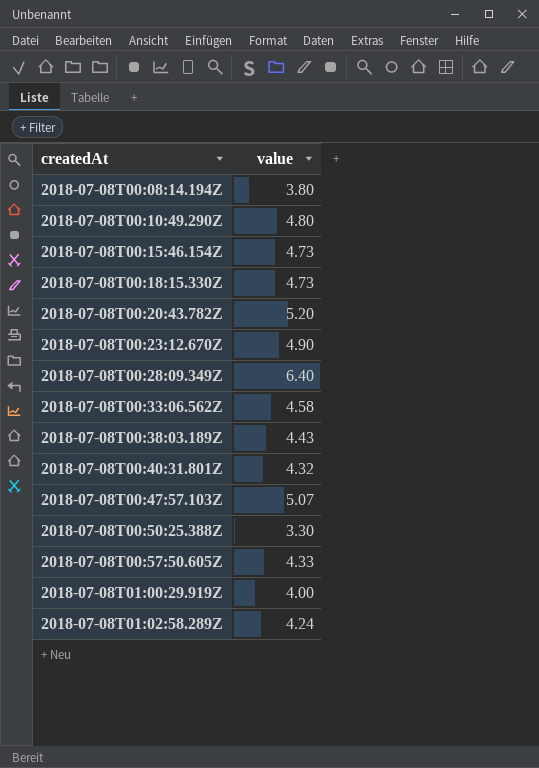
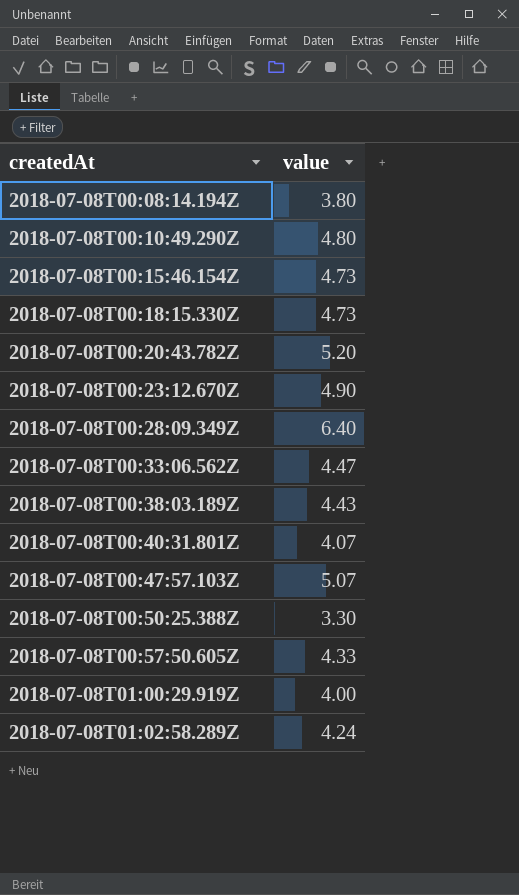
2018-07-08T00:33:06.562Z | value: 4.58 -> 4.47
2018-07-08T00:40:31.801Z | value: 4.32 -> 4.07

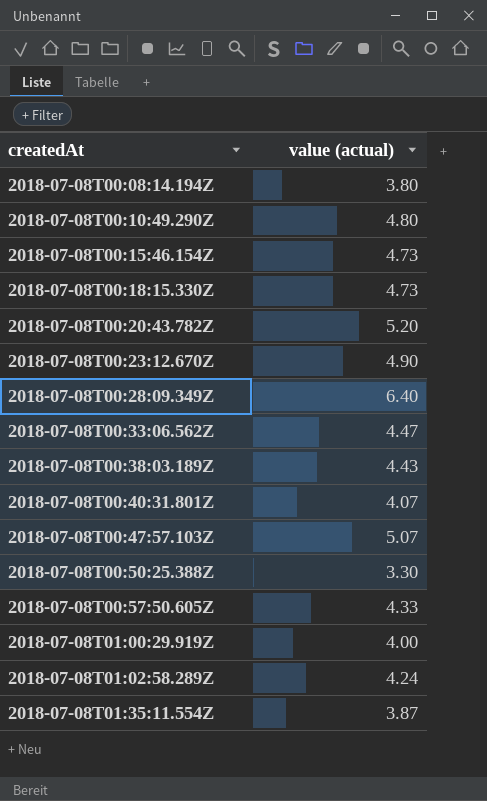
column name: value -> value (actual)
row 2018-07-08T01:35:11.554Z: none -> 3.87

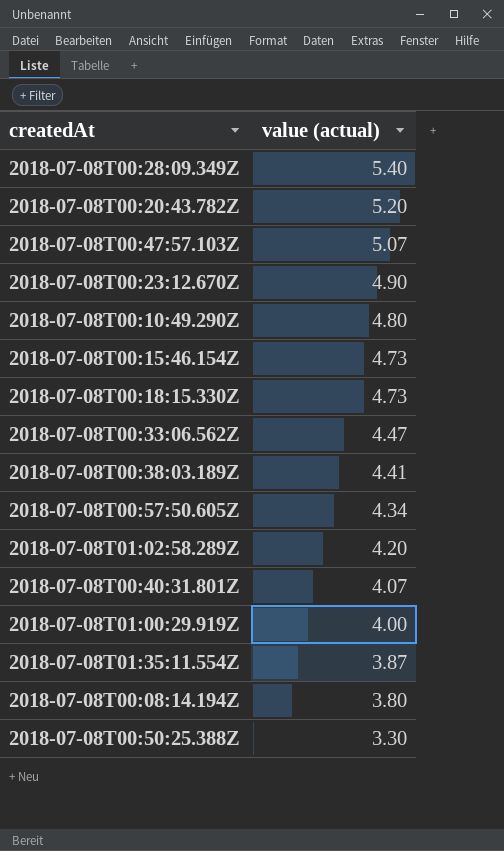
row order: createdAt ascending -> value (actual) descending
2018-07-08T00:28:09.349Z | value (actual): 6.40 -> 5.40
2018-07-08T00:38:03.189Z | value (actual): 4.43 -> 4.41
2018-07-08T00:57:50.605Z | value (actual): 4.33 -> 4.34
2018-07-08T01:02:58.289Z | value (actual): 4.24 -> 4.20

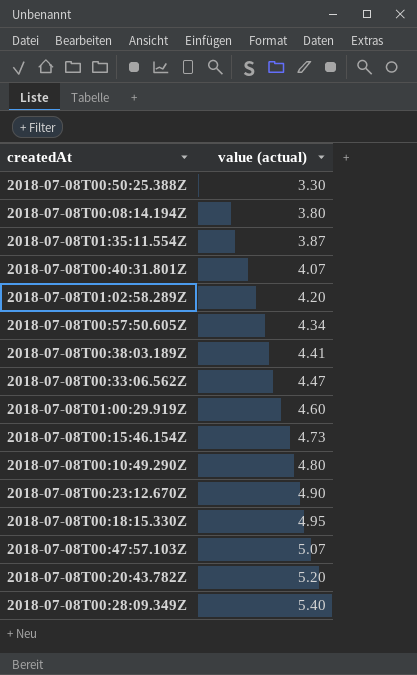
row order: value (actual) descending -> value (actual) ascending
2018-07-08T01:00:29.919Z | value (actual): 4.00 -> 4.60
2018-07-08T00:18:15.330Z | value (actual): 4.73 -> 4.95

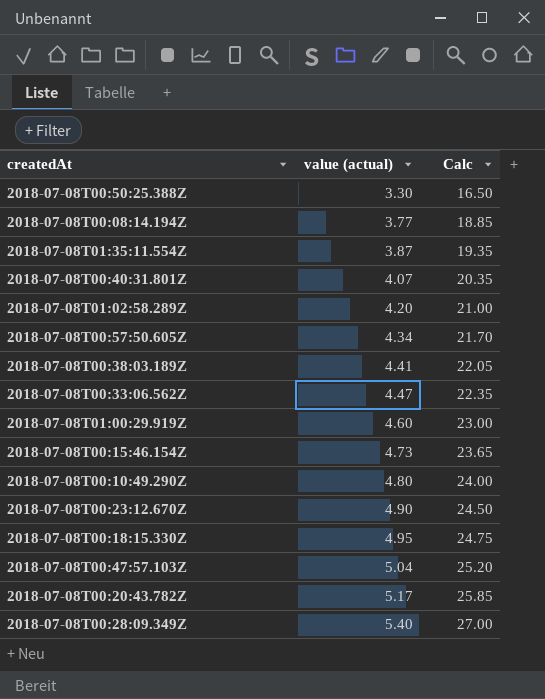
column Calc | formula: none -> [value (actual)] * 5
2018-07-08T00:08:14.194Z | value (actual): 3.80 -> 3.77
2018-07-08T00:47:57.103Z | value (actual): 5.07 -> 5.04
2018-07-08T00:20:43.782Z | value (actual): 5.20 -> 5.17

